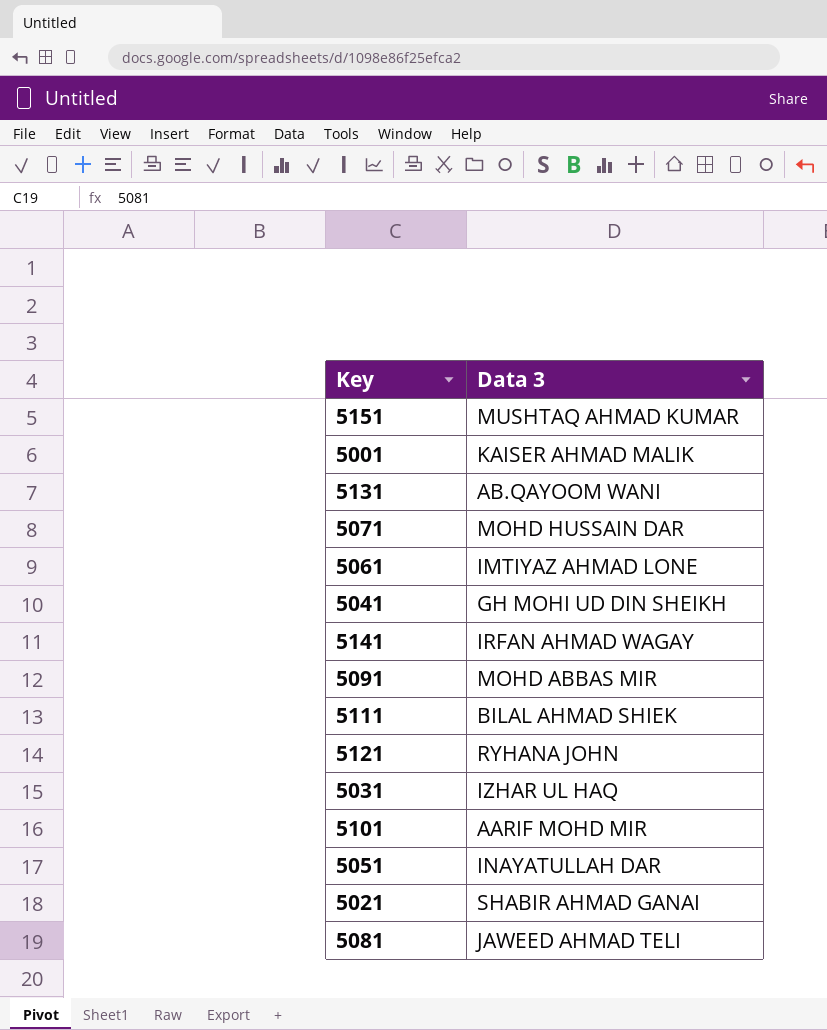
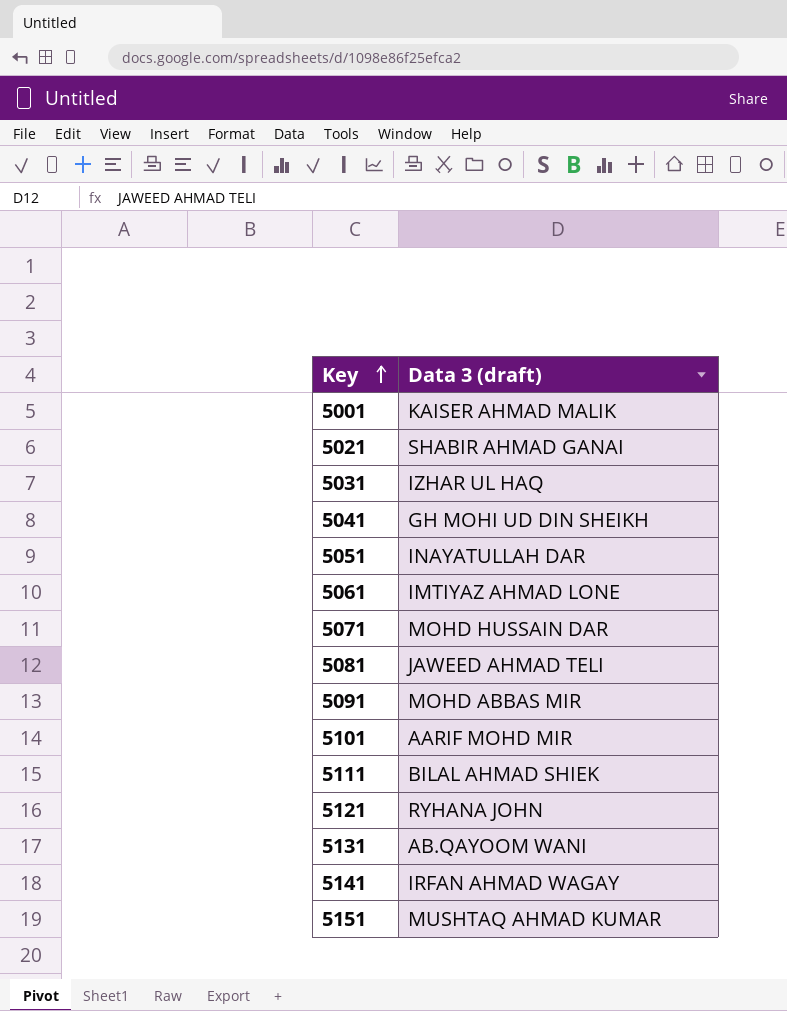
row order: none -> Key ascending
column name: Data 3 -> Data 3 (draft)

